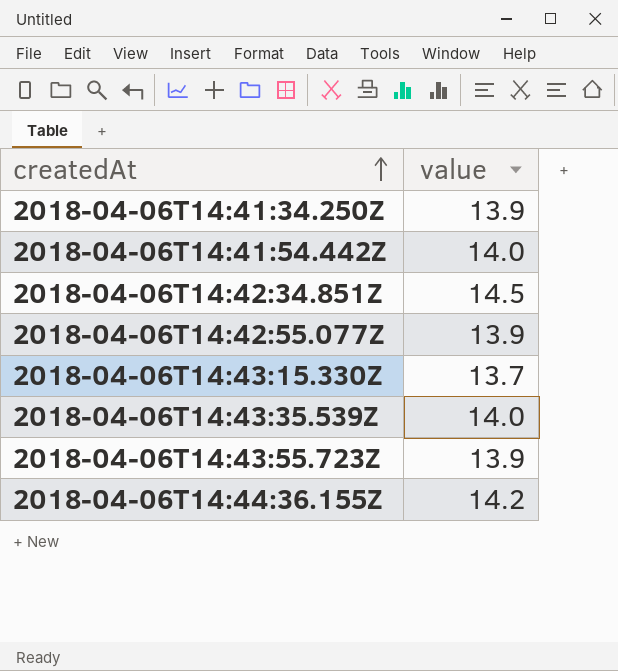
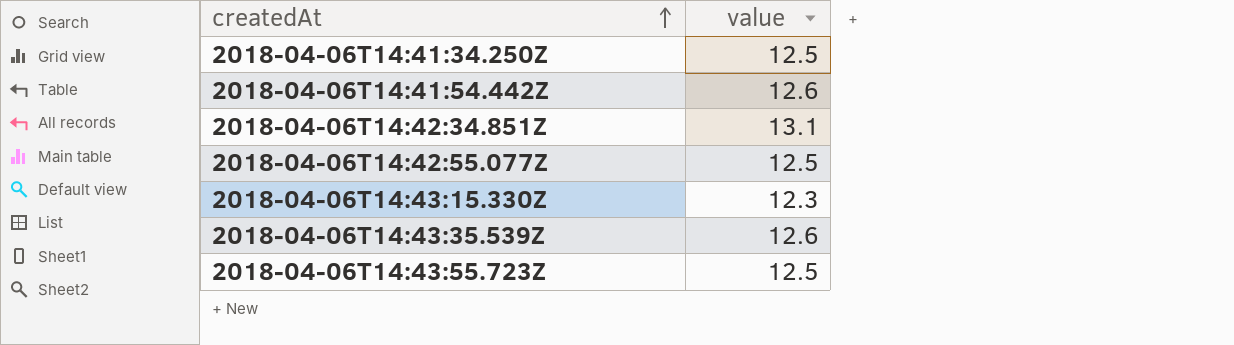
row 2018-04-06T14:44:36.155Z: 14.2 -> none
2018-04-06T14:41:34.250Z | value: 13.9 -> 12.5
2018-04-06T14:41:54.442Z | value: 14.0 -> 12.6
2018-04-06T14:42:34.851Z | value: 14.5 -> 13.1
2018-04-06T14:42:55.077Z | value: 13.9 -> 12.5
2018-04-06T14:43:15.330Z | value: 13.7 -> 12.3
2018-04-06T14:43:35.539Z | value: 14.0 -> 12.6
2018-04-06T14:43:55.723Z | value: 13.9 -> 12.5

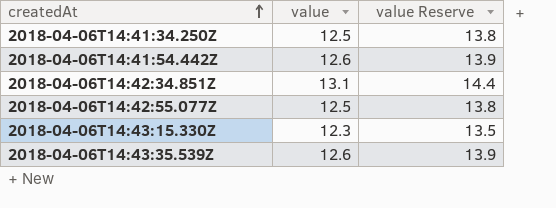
column value Reserve | formula: none -> [value] * 1.1
row 2018-04-06T14:43:55.723Z: 12.5 -> none

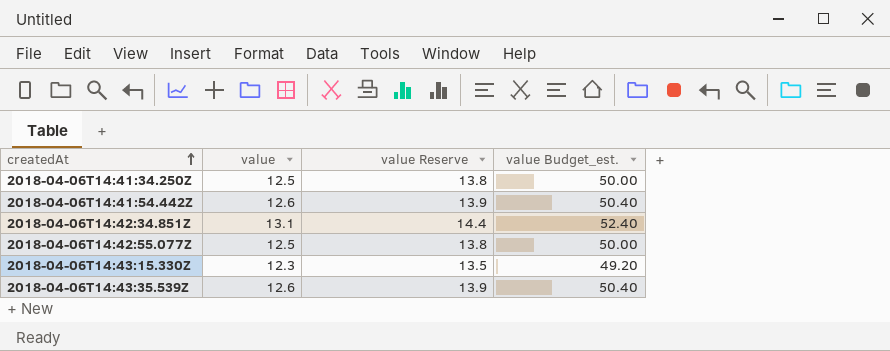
column value Budget_est. | formula: none -> [value] * 4

